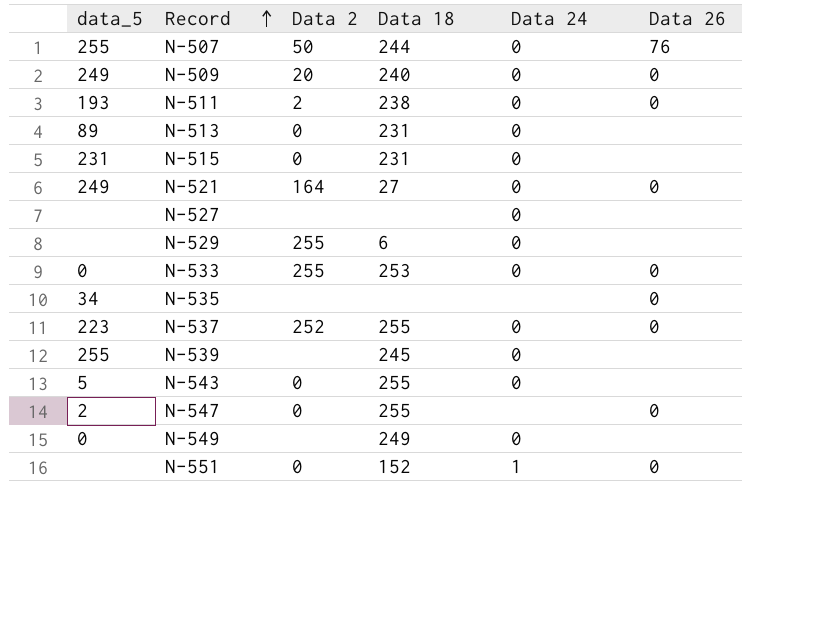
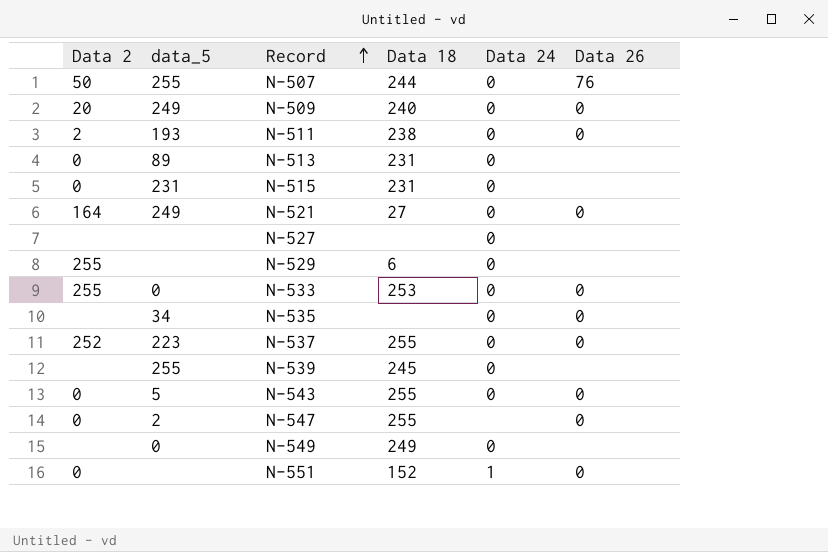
column Data 2 | position: 3 -> 1
N-535 | Data 24: none -> 0
N-543 | Data 26: none -> 0

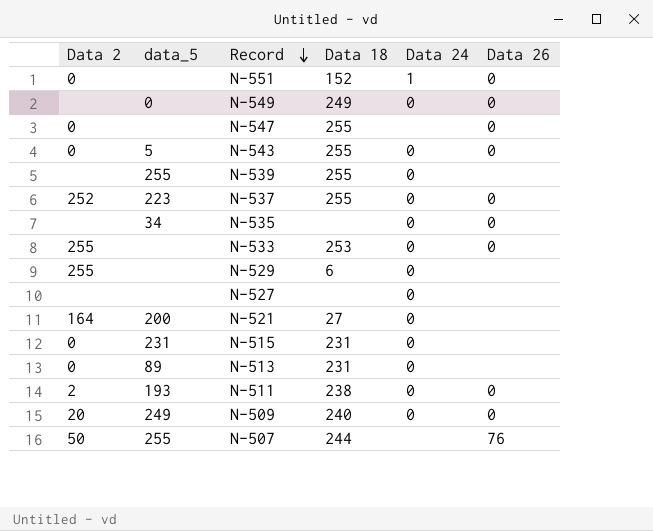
row order: Record ascending -> Record descending
N-549 | Data 26: none -> 0
N-547 | data_5: 2 -> none
N-539 | Data 18: 245 -> 255
N-533 | data_5: 0 -> none
N-521 | data_5: 249 -> 200
N-521 | Data 26: 0 -> none
N-507 | Data 24: 0 -> none

